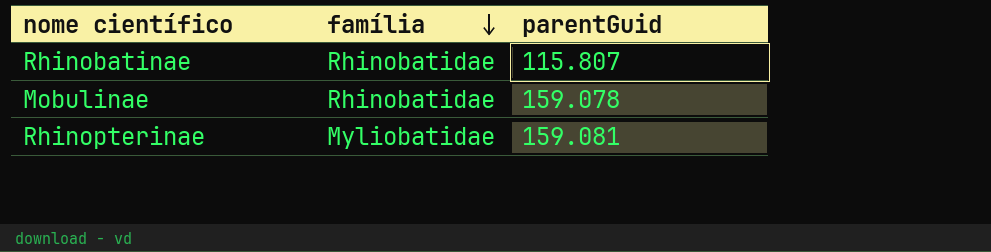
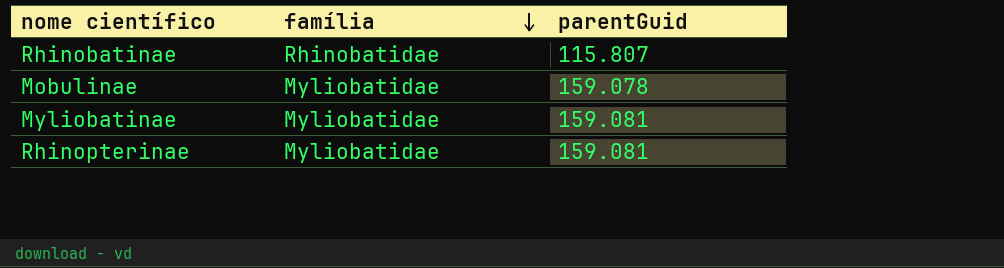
Mobulinae | família: Rhinobatidae -> Myliobatidae
row Myliobatinae: none -> Myliobatidae | 159.081

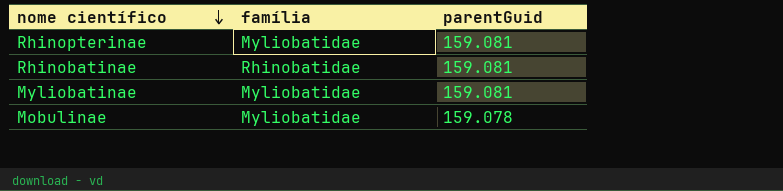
row order: família descending -> nome científico descending
Rhinobatinae | parentGuid: 115.807 -> 159.081

